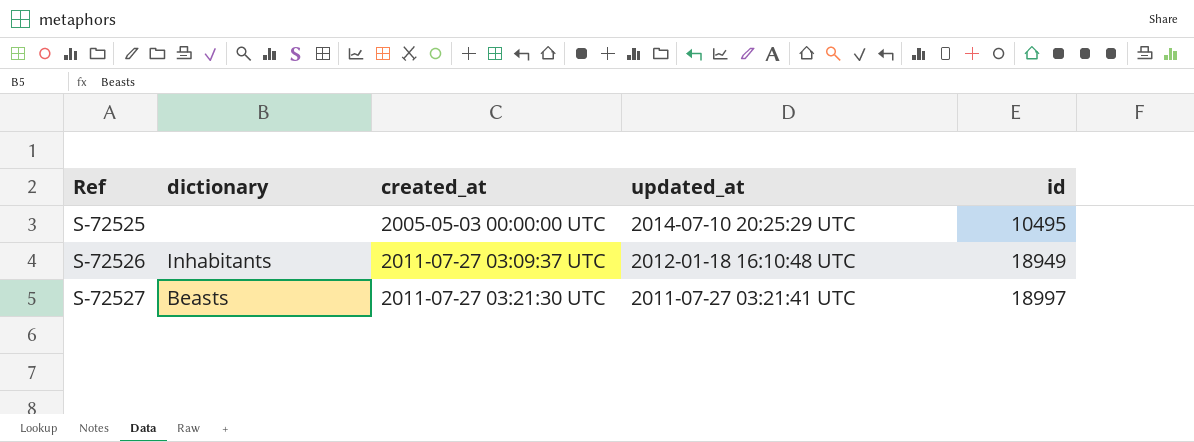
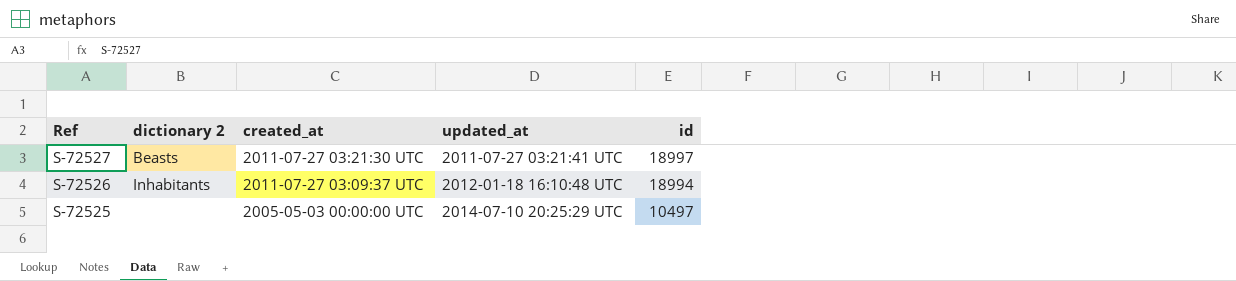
row order: Ref ascending -> Ref descending
column name: dictionary -> dictionary 2
S-72526 | id: 18949 -> 18994
S-72525 | id: 10495 -> 10497

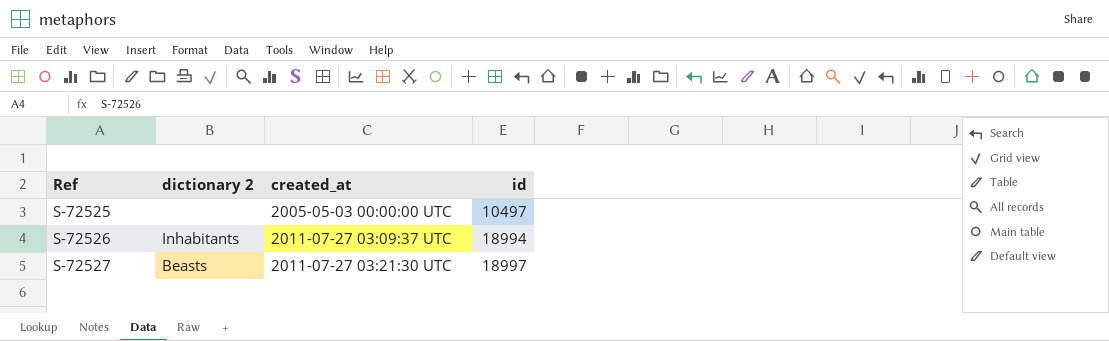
row order: Ref descending -> Ref ascending
column updated_at | position: 4 -> none

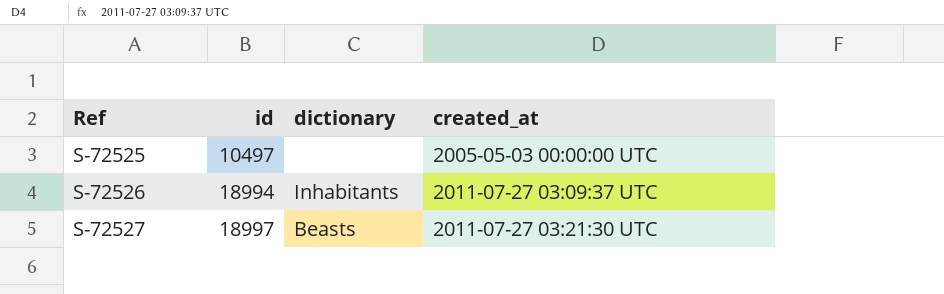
column id | position: 4 -> 2
column name: dictionary 2 -> dictionary

